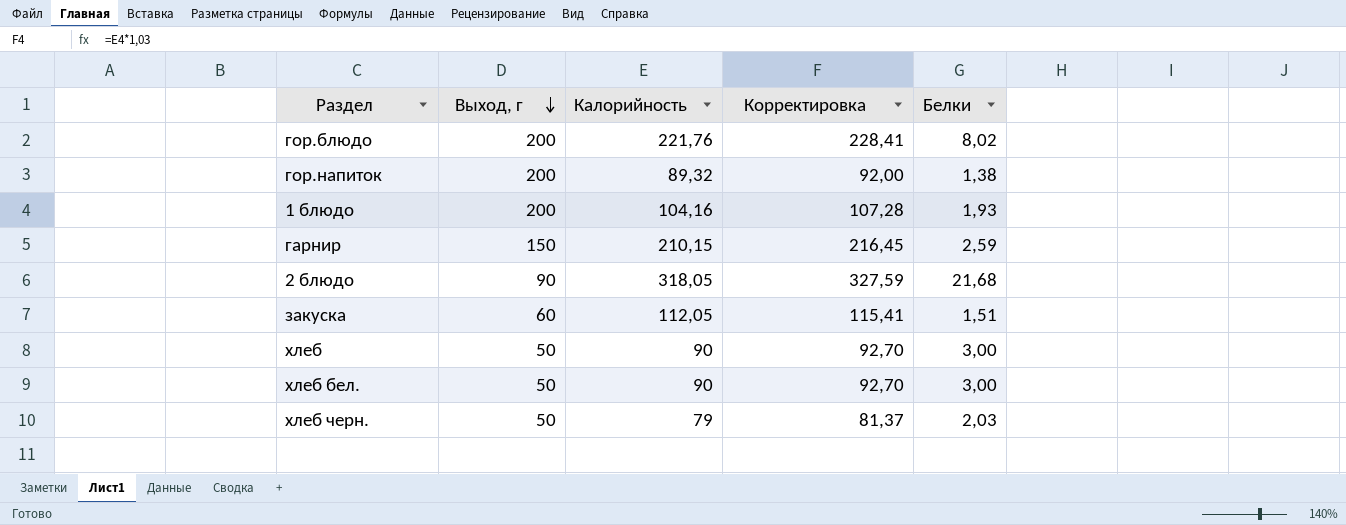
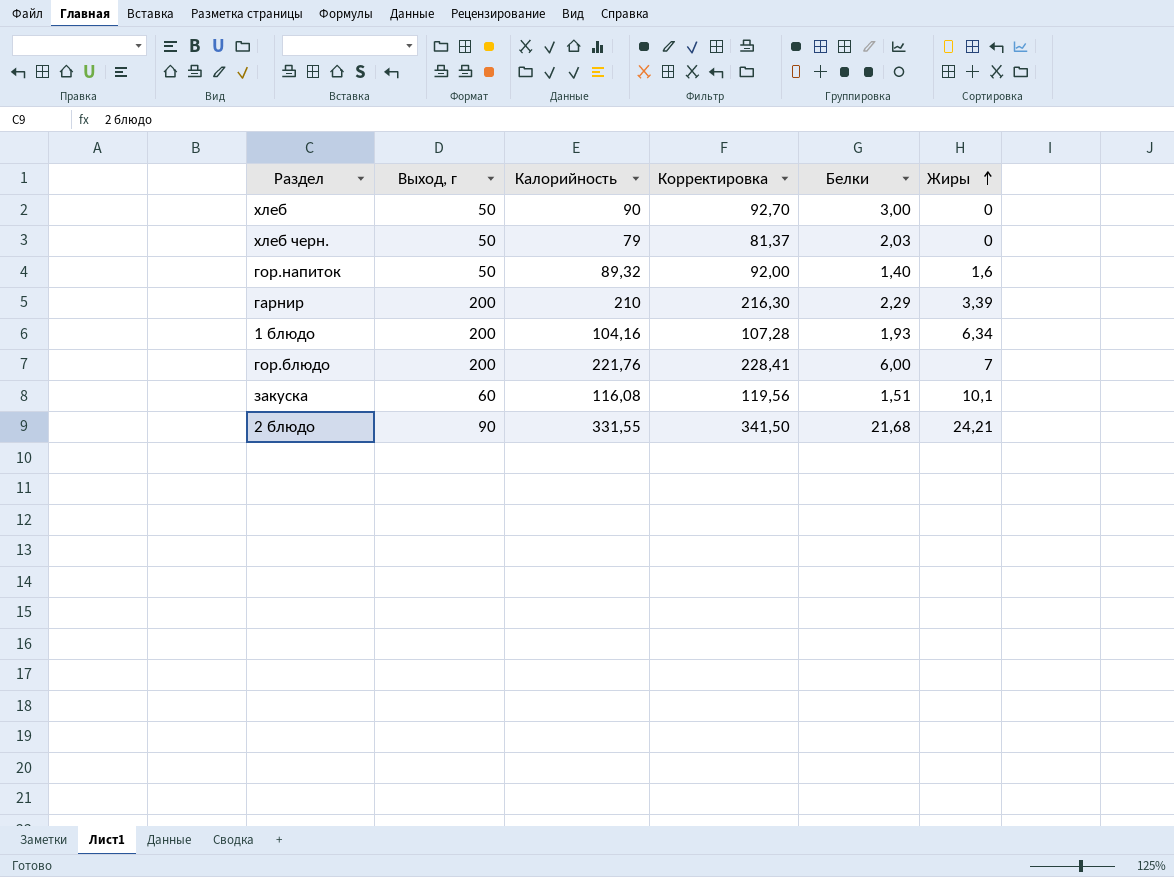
row order: Выход, г descending -> Жиры ascending
column Жиры | position: none -> 6
row хлеб бел.: 50 | 90 | 92,70 | 3,00 -> none
гор.напиток | Выход, г: 200 -> 50
гор.напиток | Белки: 1,38 -> 1,40
гарнир | Выход, г: 150 -> 200
гарнир | Калорийность: 210,15 -> 210
гарнир | Корректировка: 216,45 -> 216,30
гарнир | Белки: 2,59 -> 2,29
гор.блюдо | Белки: 8,02 -> 6,00
закуска | Калорийность: 112,05 -> 116,08
закуска | Корректировка: 115,41 -> 119,56
2 блюдо | Калорийность: 318,05 -> 331,55
2 блюдо | Корректировка: 327,59 -> 341,50

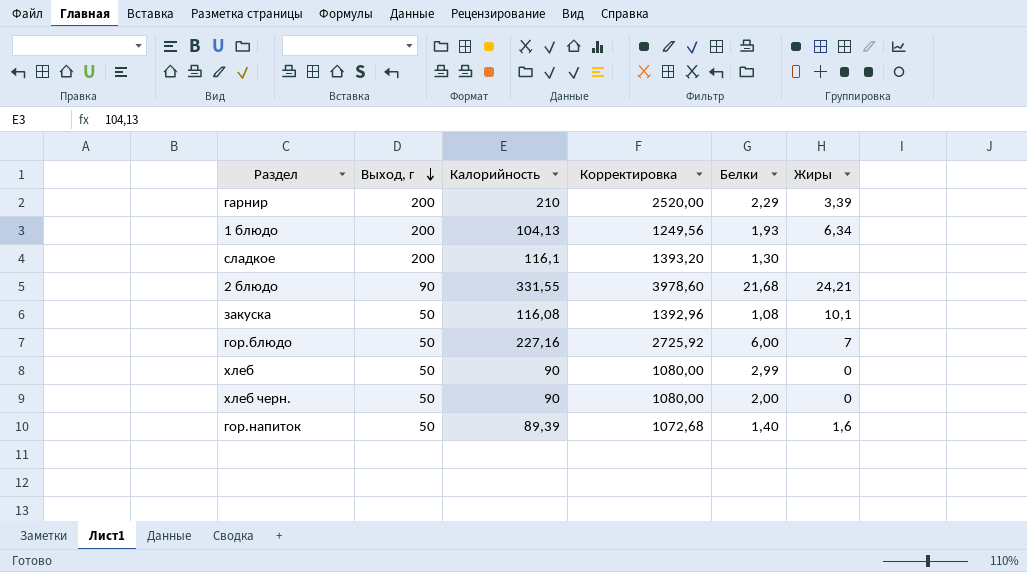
row order: Жиры ascending -> Выход, г descending
column Корректировка | formula: [Калорийность] * 1,03 -> [Калорийность] * 12
1 блюдо | Калорийность: 104,16 -> 104,13
row сладкое: none -> 200 | 116,1 | 1393,20 | 1,30 | none
закуска | Выход, г: 60 -> 50
закуска | Белки: 1,51 -> 1,08
гор.блюдо | Выход, г: 200 -> 50
гор.блюдо | Калорийность: 221,76 -> 227,16
хлеб | Белки: 3,00 -> 2,99
хлеб черн. | Калорийность: 79 -> 90
хлеб черн. | Белки: 2,03 -> 2,00
гор.напиток | Калорийность: 89,32 -> 89,39

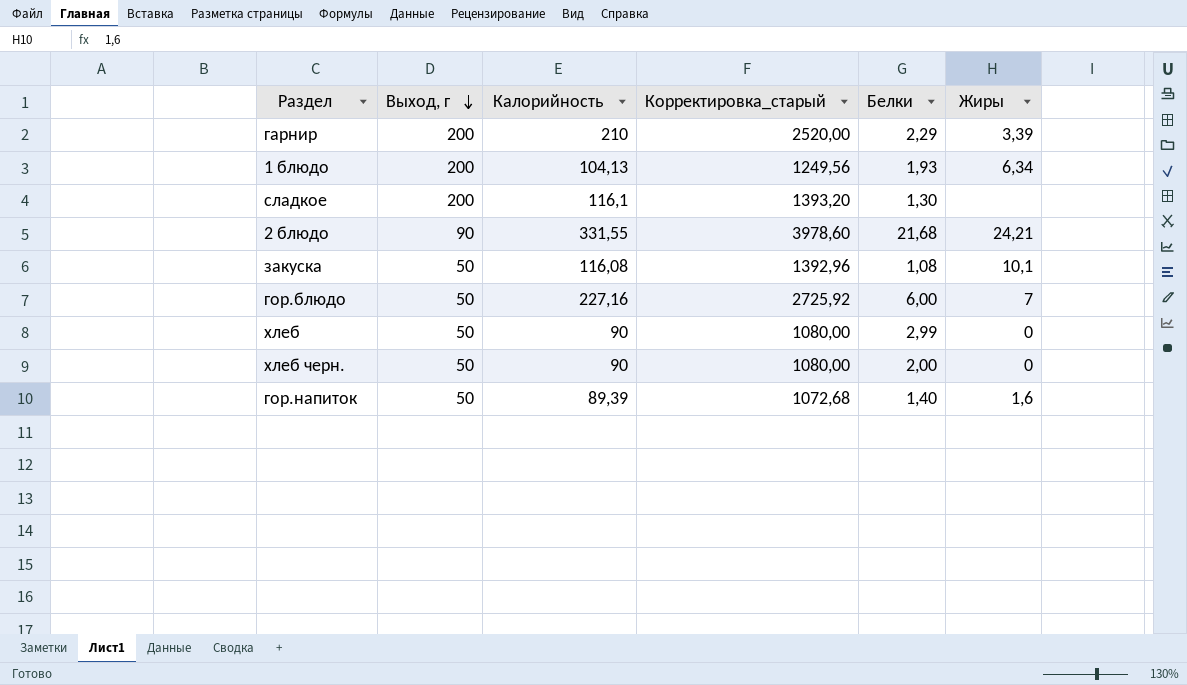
column name: Корректировка -> Корректировка_старый

